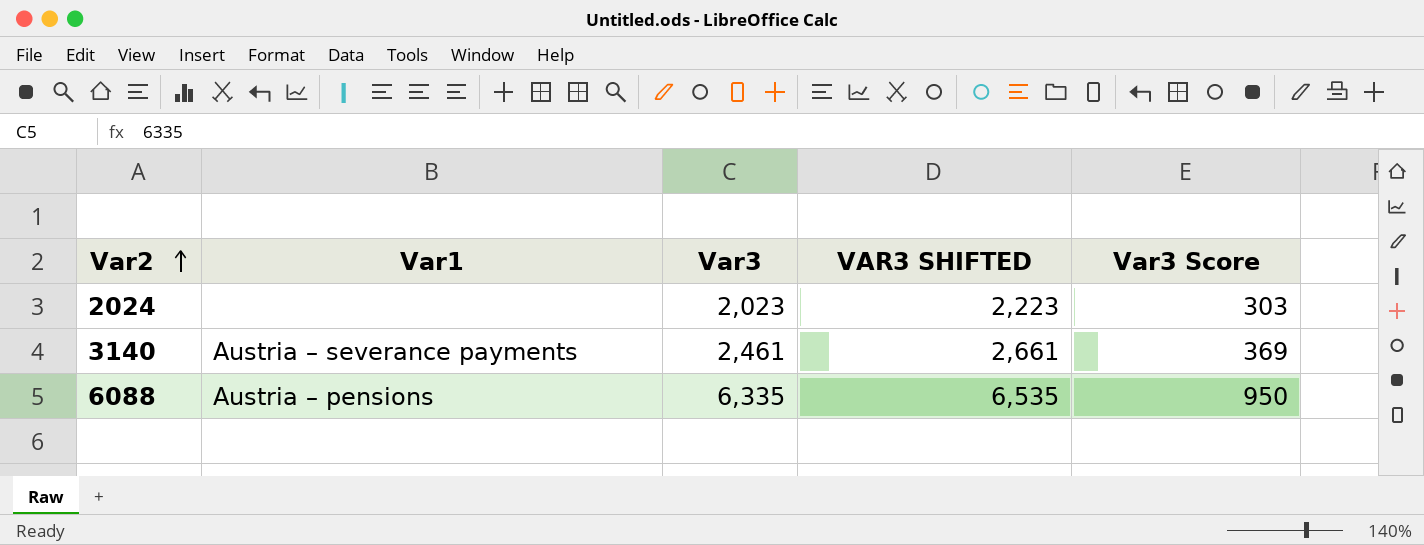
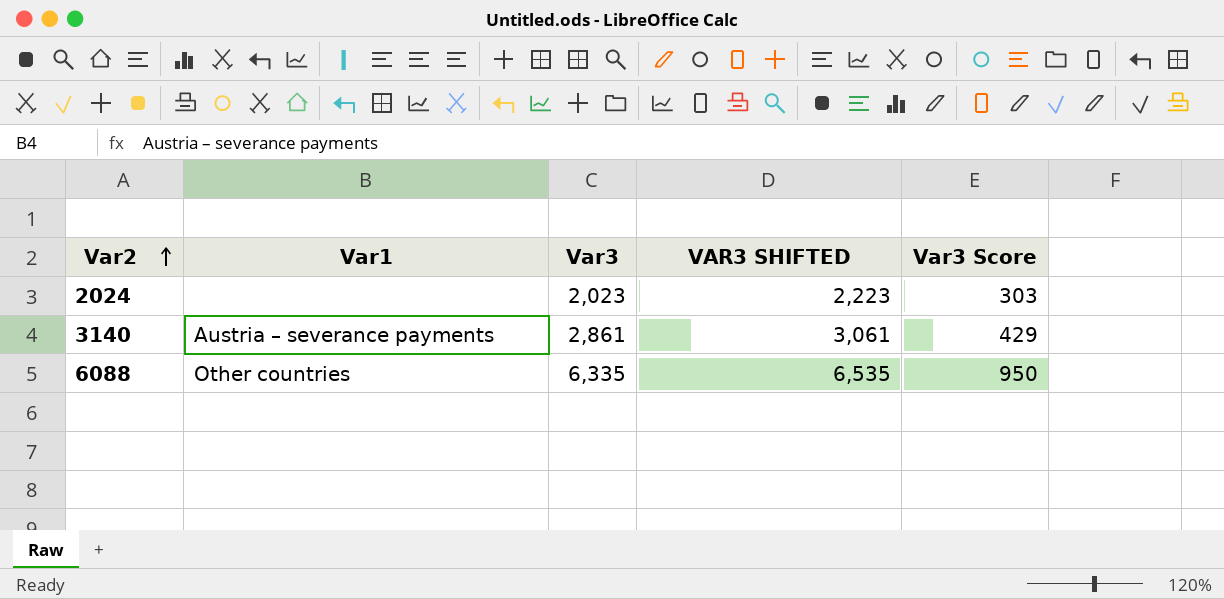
3140 | Var3: 2,461 -> 2,861
3140 | VAR3 SHIFTED: 2,661 -> 3,061
3140 | Var3 Score: 369 -> 429
6088 | Var1: Austria – pensions -> Other countries

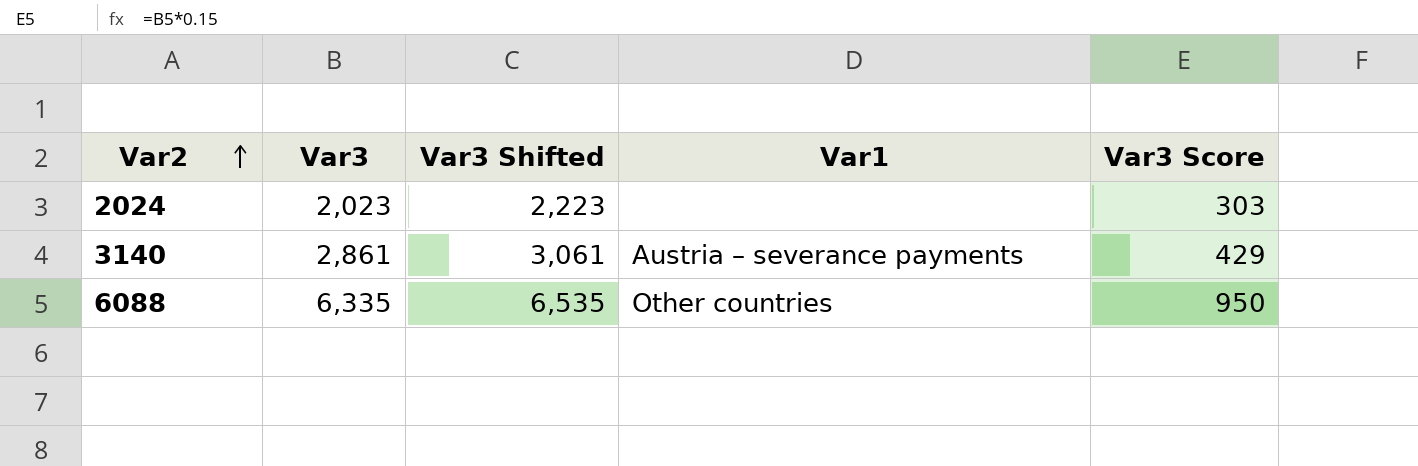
column name: VAR3 SHIFTED -> Var3 Shifted
column Var1 | position: 2 -> 4

